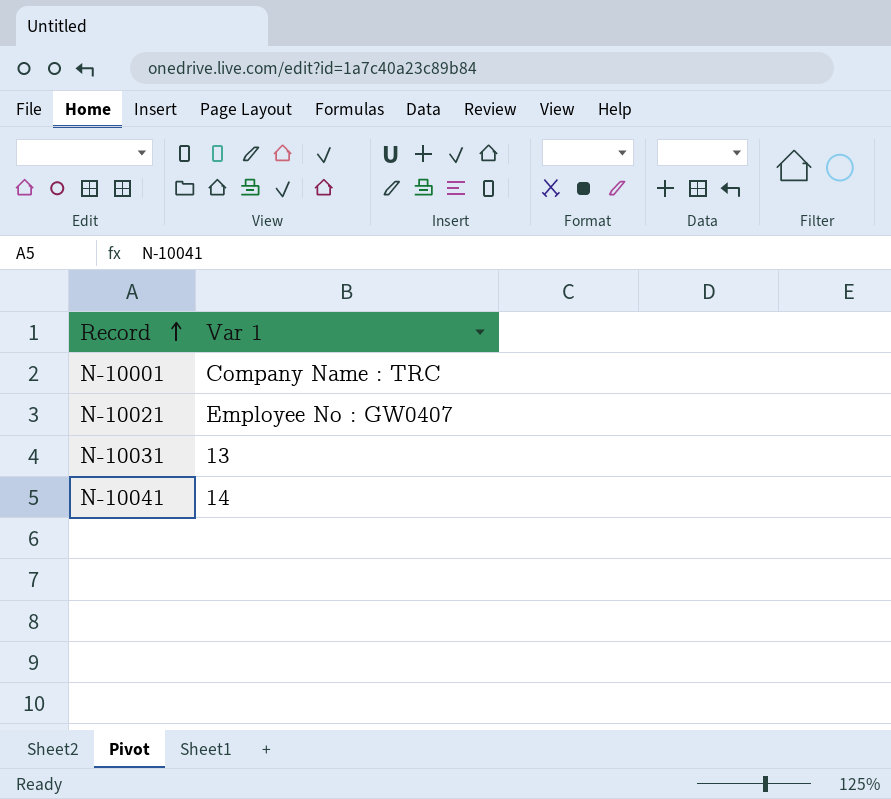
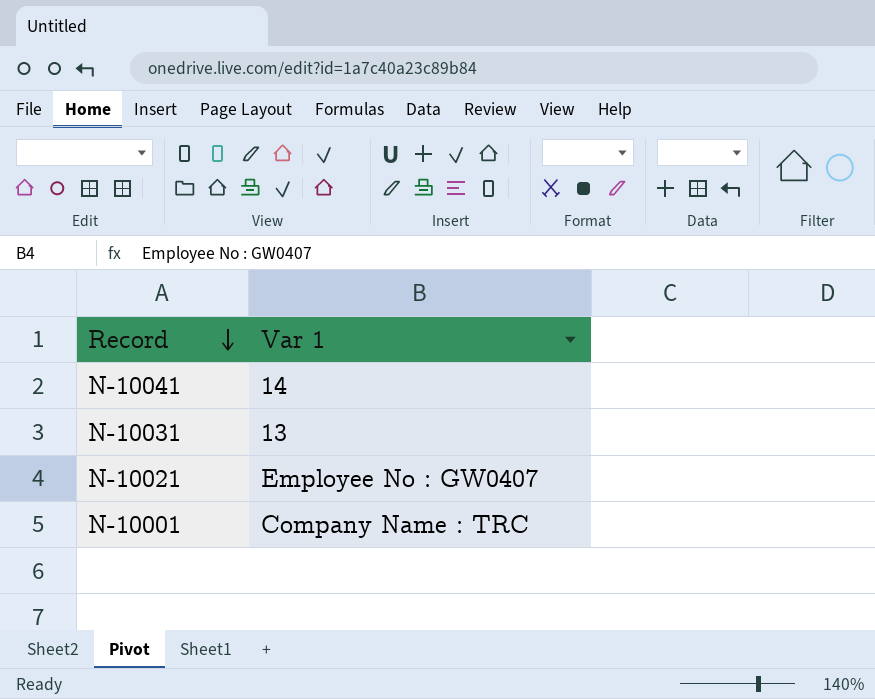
row order: Record ascending -> Record descending

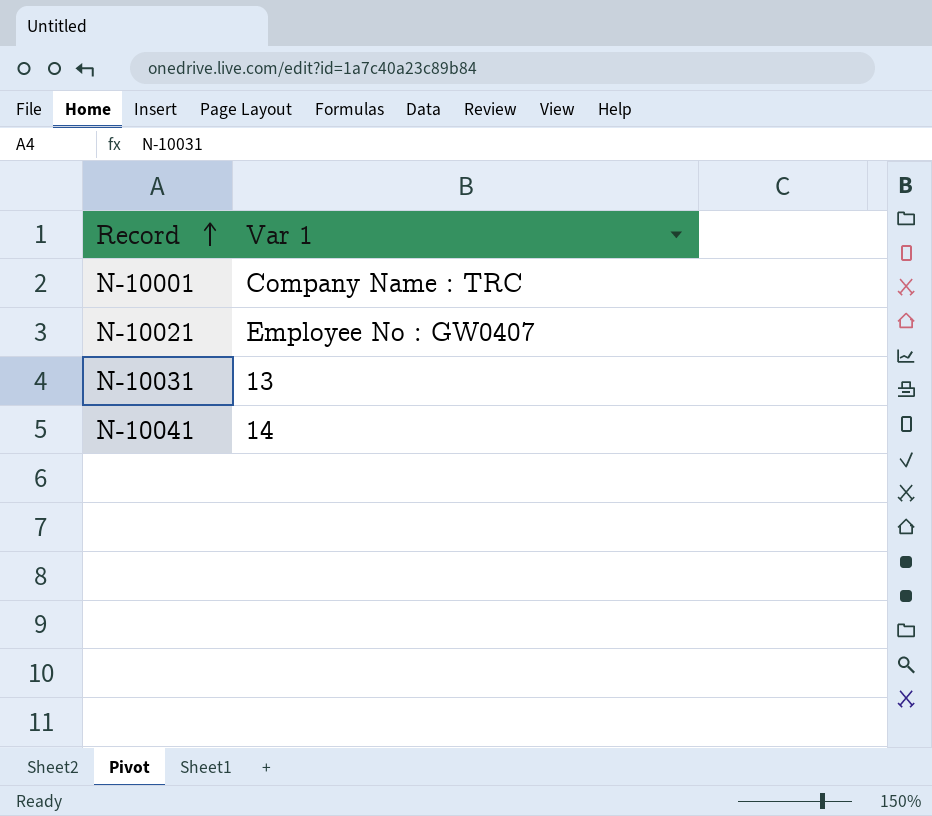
row order: Record descending -> Record ascending

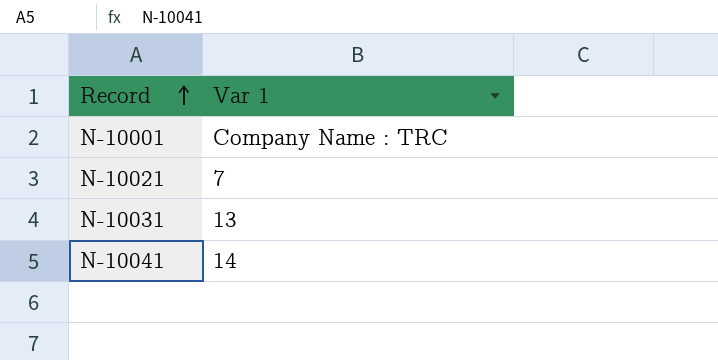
N-10021 | Var 1: Employee No : GW0407 -> 7

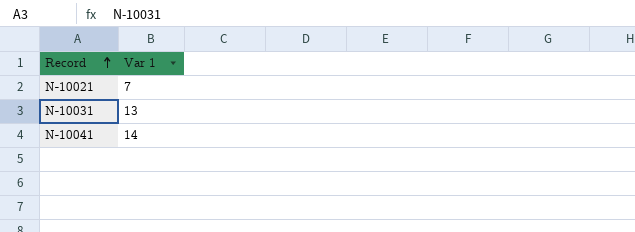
row N-10001: Company Name : TRC -> none

